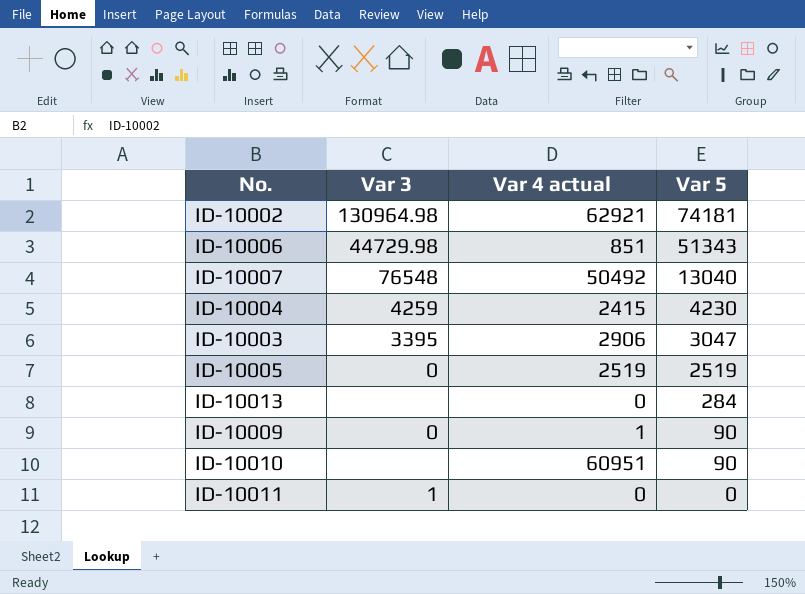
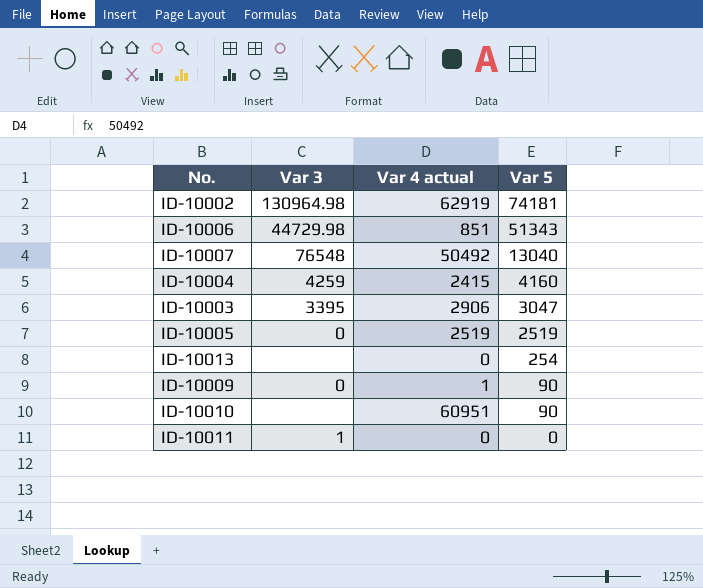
ID-10002 | Var 4 actual: 62921 -> 62919
ID-10004 | Var 5: 4230 -> 4160
ID-10013 | Var 5: 284 -> 254

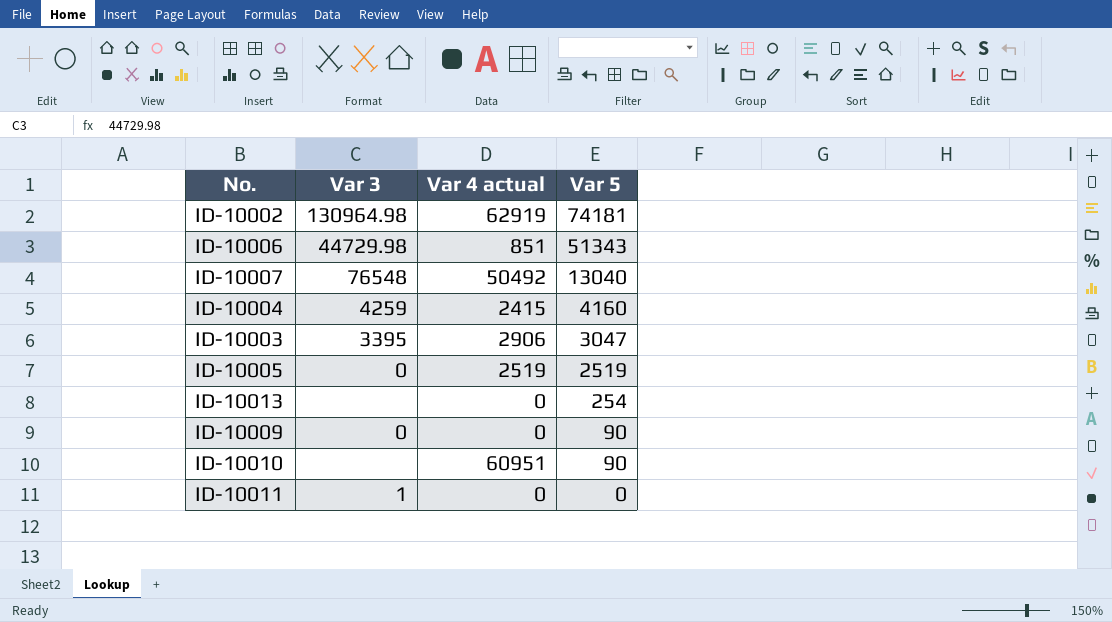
ID-10009 | Var 4 actual: 1 -> 0

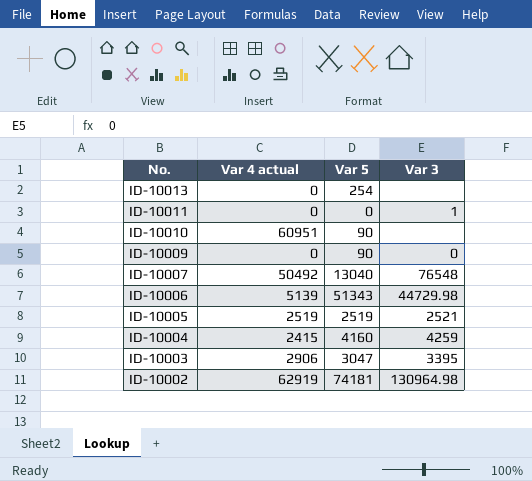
row order: Var 5 descending -> No. descending
column Var 3 | position: 2 -> 4
ID-10006 | Var 4 actual: 851 -> 5139
ID-10005 | Var 3: 0 -> 2521

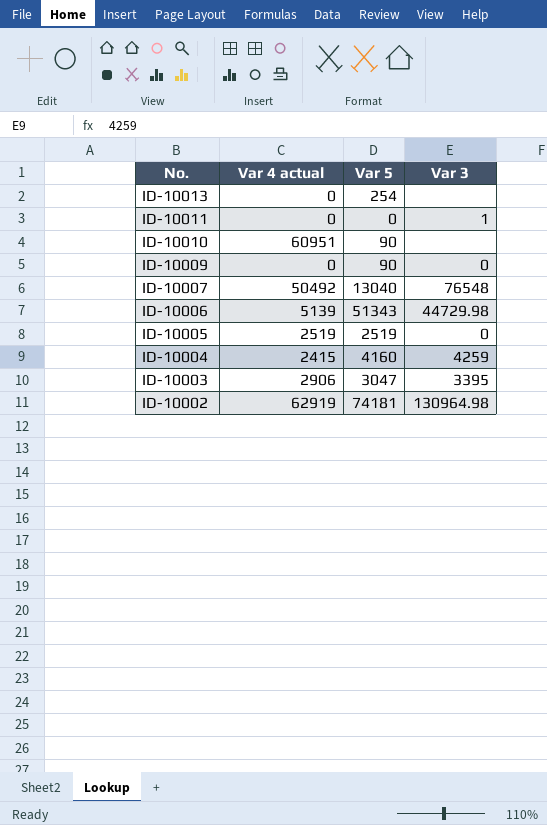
ID-10005 | Var 3: 2521 -> 0

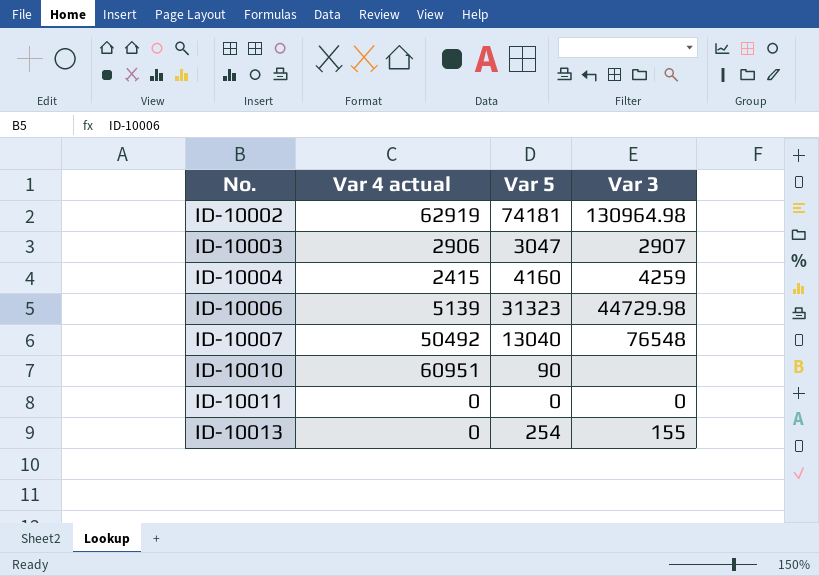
row order: No. descending -> No. ascending
row ID-10009: 0 | 90 | 0 -> none
row ID-10005: 2519 | 2519 | 0 -> none
ID-10003 | Var 3: 3395 -> 2907
ID-10006 | Var 5: 51343 -> 31323
ID-10011 | Var 3: 1 -> 0
ID-10013 | Var 3: none -> 155

